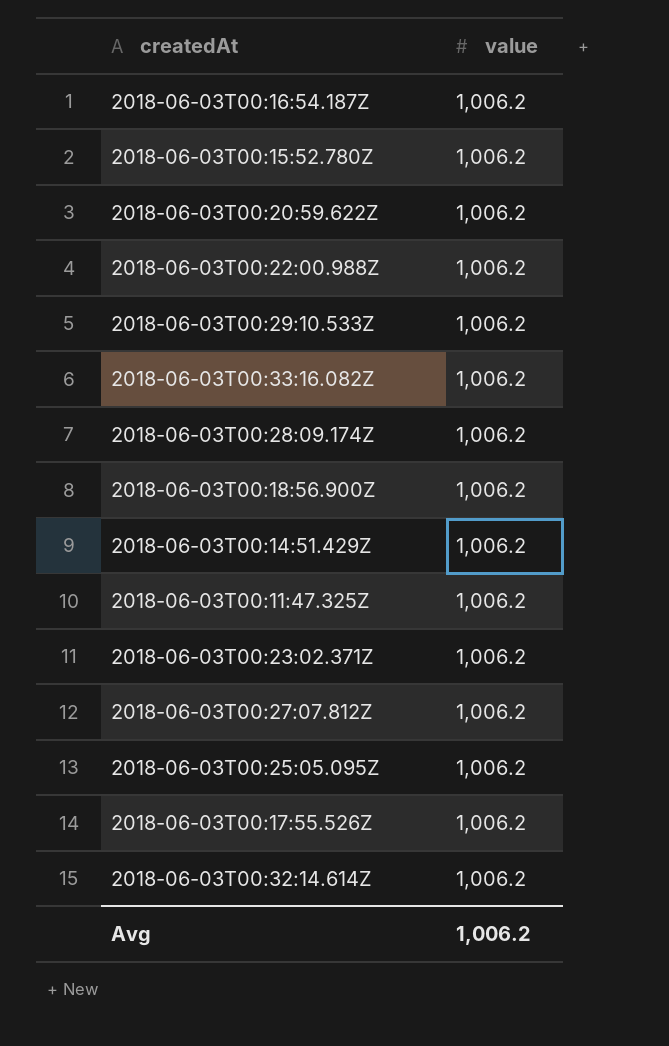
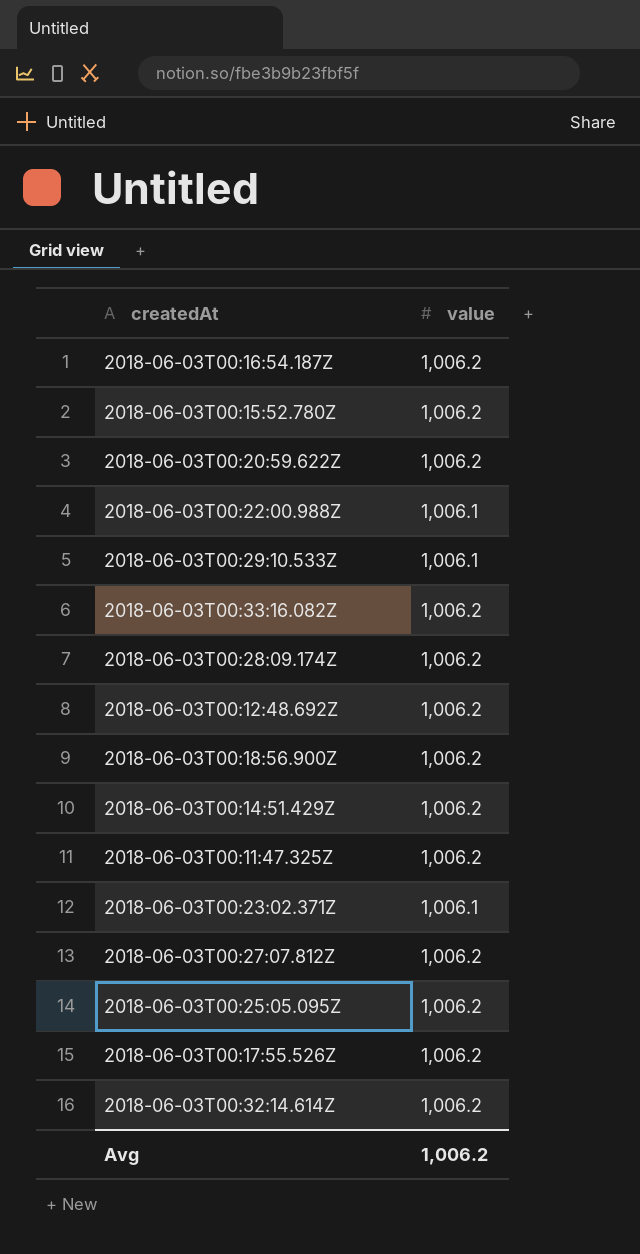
2018-06-03T00:22:00.988Z | value: 1,006.2 -> 1,006.1
2018-06-03T00:29:10.533Z | value: 1,006.2 -> 1,006.1
row 2018-06-03T00:12:48.692Z: none -> 1,006.2
2018-06-03T00:23:02.371Z | value: 1,006.2 -> 1,006.1

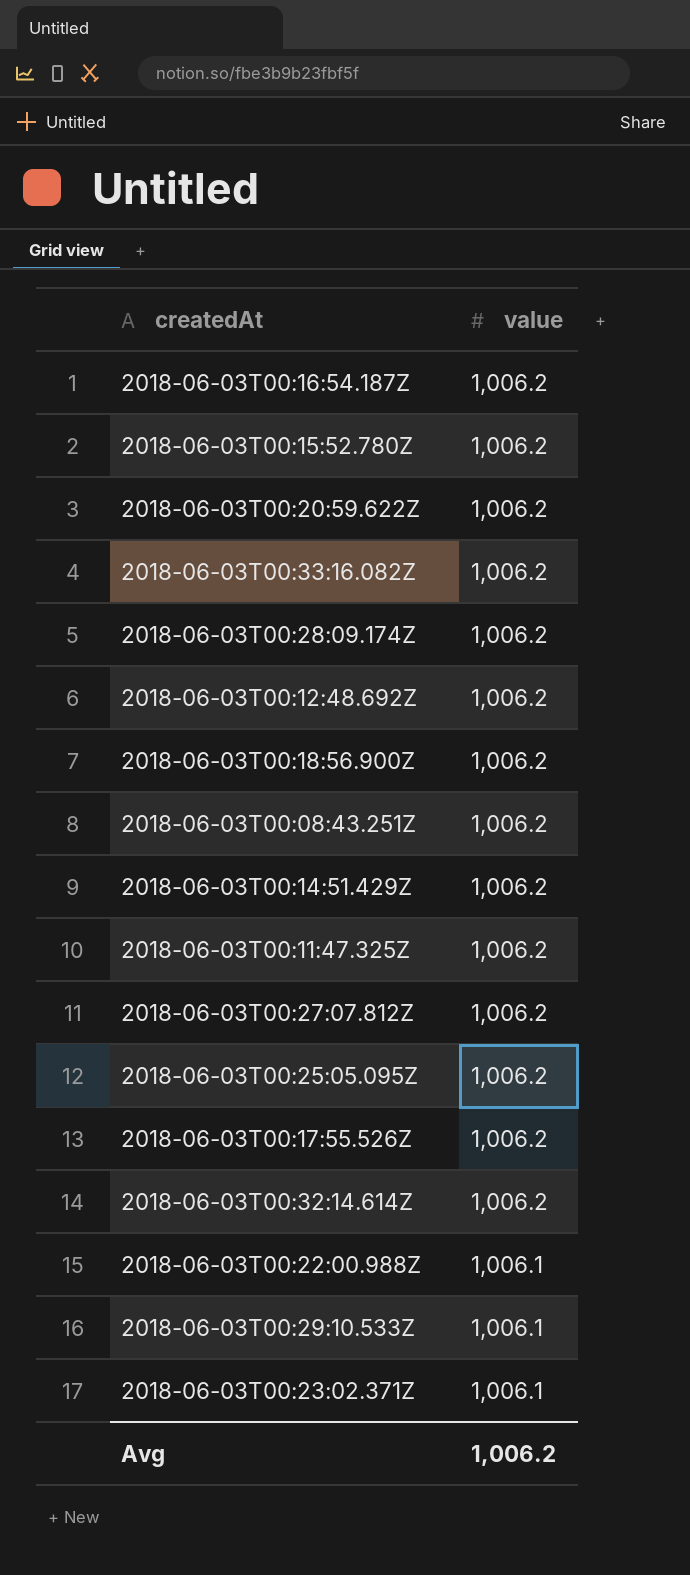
row order: none -> value descending
row 2018-06-03T00:08:43.251Z: none -> 1,006.2

